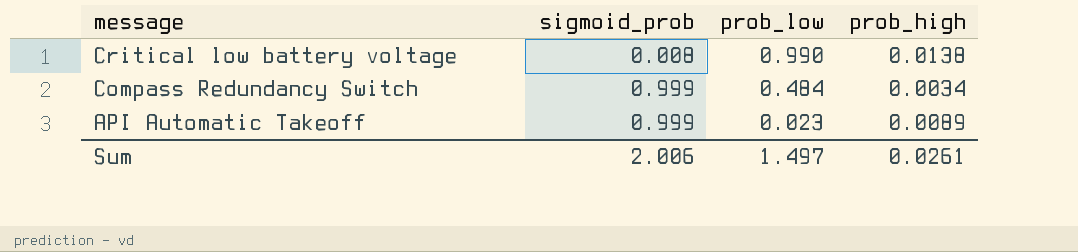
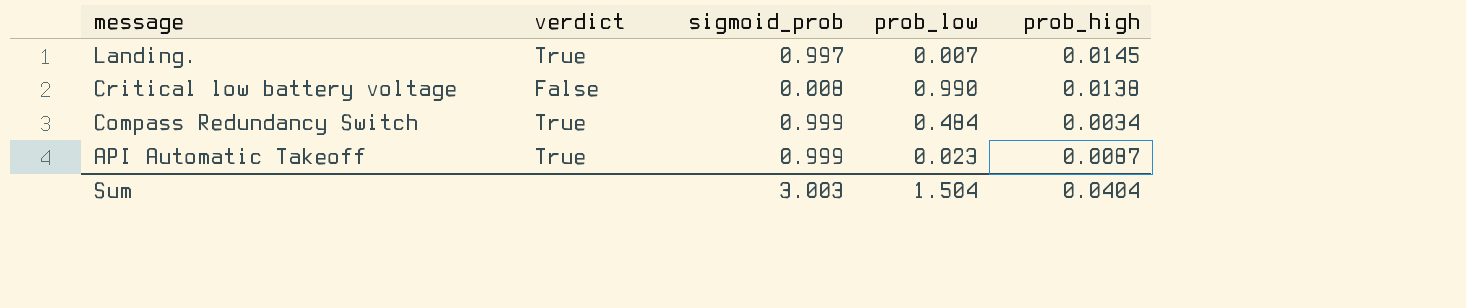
column verdict | position: none -> 2
row Landing.: none -> True | 0.997 | 0.007 | 0.0145
API Automatic Takeoff | prob_high: 0.0089 -> 0.0087
Sum | sigmoid_prob: 2.006 -> 3.003
Sum | prob_low: 1.497 -> 1.504
Sum | prob_high: 0.0261 -> 0.0404

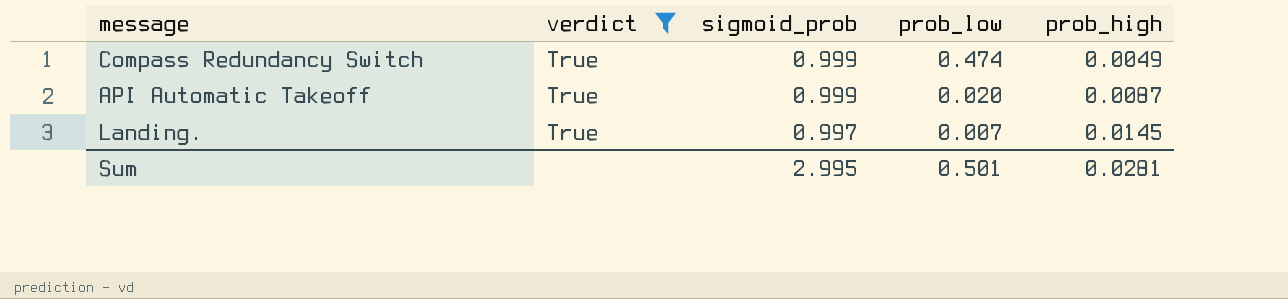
filter: none -> verdict = True
row order: message descending -> sigmoid_prob descending
Compass Redundancy Switch | prob_low: 0.484 -> 0.474
Compass Redundancy Switch | prob_high: 0.0034 -> 0.0049
API Automatic Takeoff | prob_low: 0.023 -> 0.020
Sum | sigmoid_prob: 3.003 -> 2.995
Sum | prob_low: 1.504 -> 0.501
Sum | prob_high: 0.0404 -> 0.0281

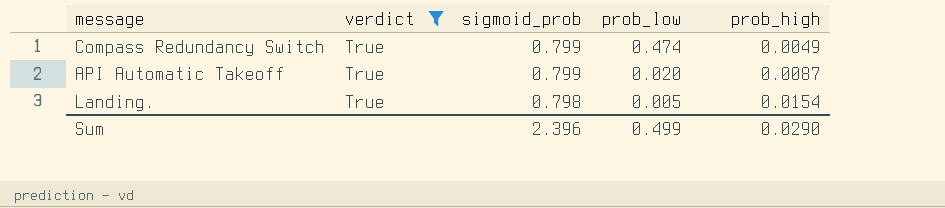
Compass Redundancy Switch | sigmoid_prob: 0.999 -> 0.799
API Automatic Takeoff | sigmoid_prob: 0.999 -> 0.799
Landing. | sigmoid_prob: 0.997 -> 0.798
Landing. | prob_low: 0.007 -> 0.005
Landing. | prob_high: 0.0145 -> 0.0154
Sum | sigmoid_prob: 2.995 -> 2.396
Sum | prob_low: 0.501 -> 0.499
Sum | prob_high: 0.0281 -> 0.0290

